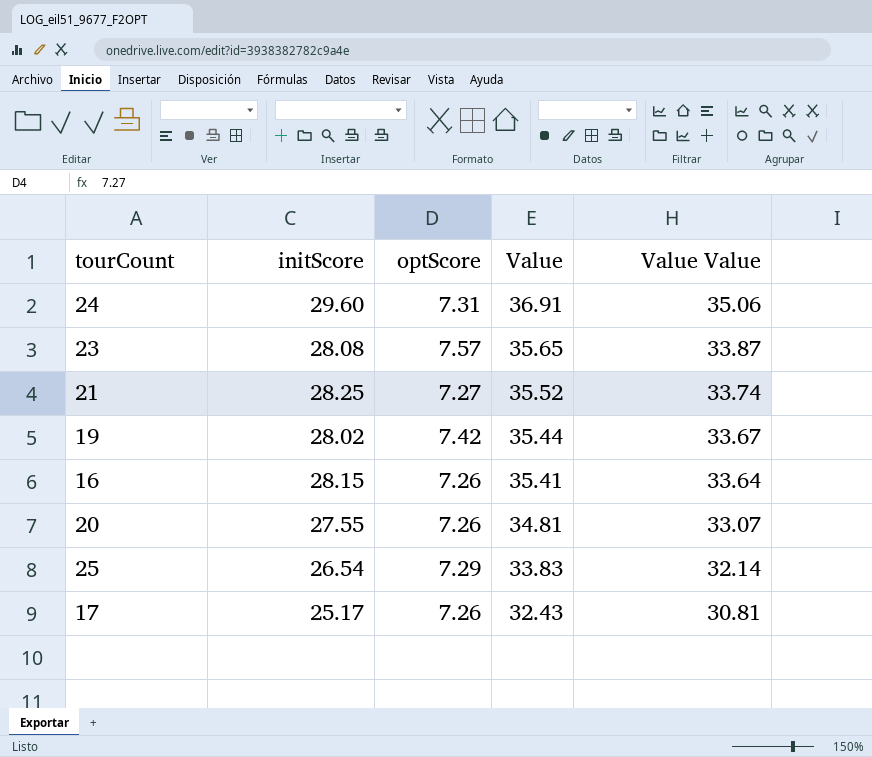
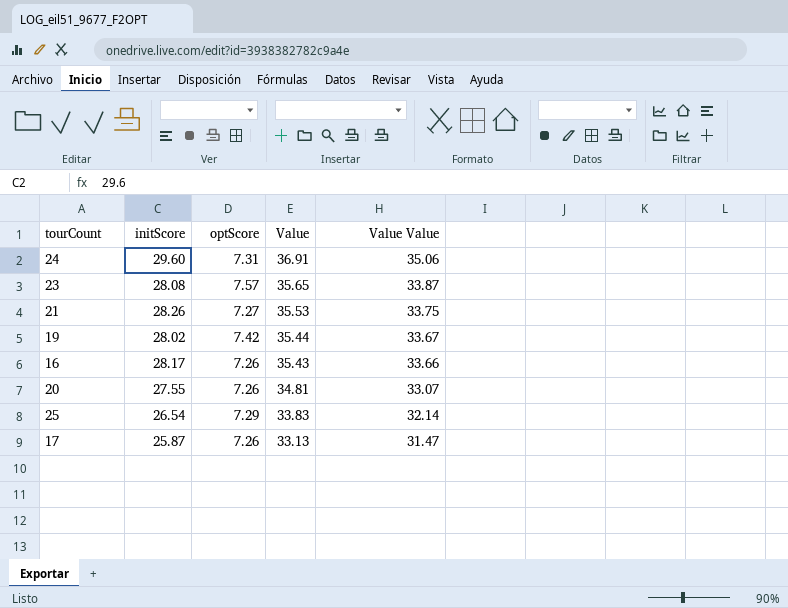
21 | initScore: 28.25 -> 28.26
21 | Value: 35.52 -> 35.53
21 | Value Value: 33.74 -> 33.75
16 | initScore: 28.15 -> 28.17
16 | Value: 35.41 -> 35.43
16 | Value Value: 33.64 -> 33.66
17 | initScore: 25.17 -> 25.87
17 | Value: 32.43 -> 33.13
17 | Value Value: 30.81 -> 31.47

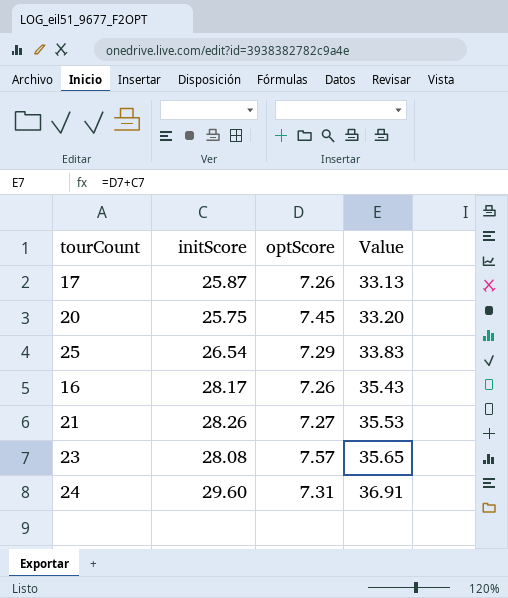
row order: Value descending -> Value ascending
column Value Value | formula: [Value] * 0.95 -> none
row 19: 28.02 | 7.42 | 35.44 | 33.67 -> none
20 | initScore: 27.55 -> 25.75
20 | optScore: 7.26 -> 7.45
20 | Value: 34.81 -> 33.20

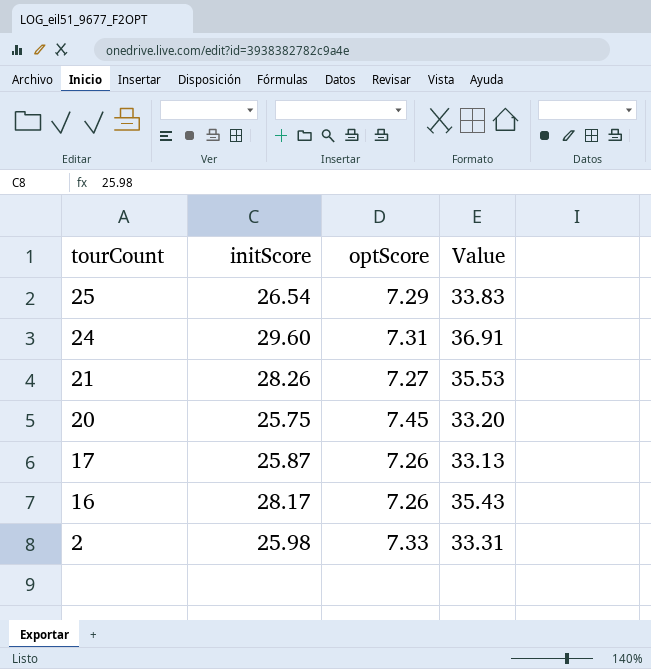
row order: Value ascending -> tourCount descending
row 23: 28.08 | 7.57 | 35.65 -> none
row 2: none -> 25.98 | 7.33 | 33.31

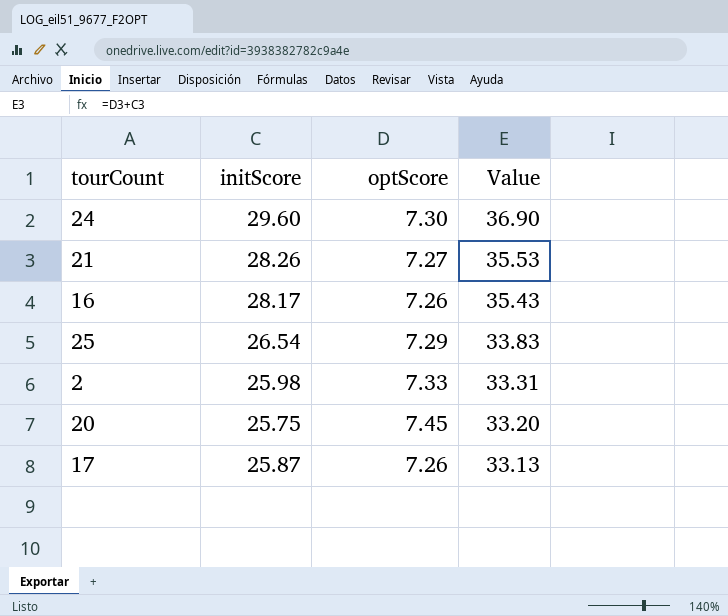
row order: tourCount descending -> Value descending
24 | optScore: 7.31 -> 7.30
24 | Value: 36.91 -> 36.90

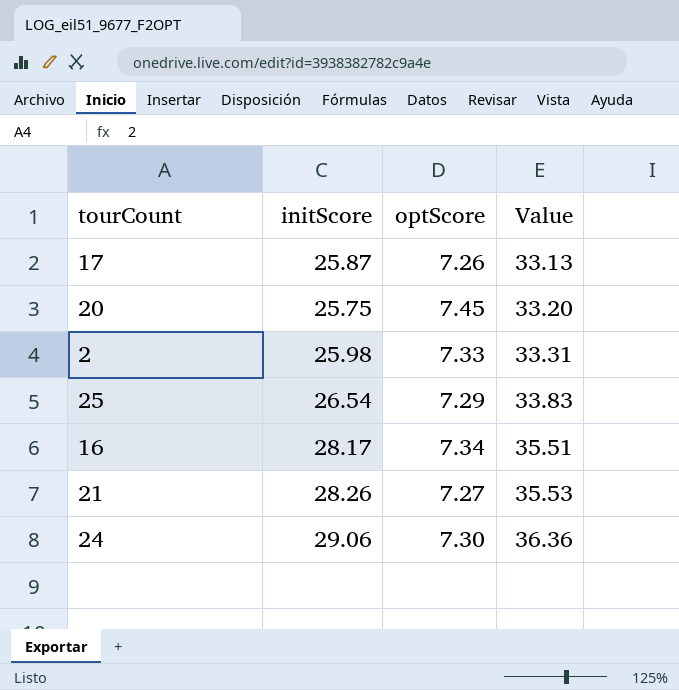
row order: Value descending -> Value ascending
16 | optScore: 7.26 -> 7.34
16 | Value: 35.43 -> 35.51
24 | initScore: 29.60 -> 29.06
24 | Value: 36.90 -> 36.36

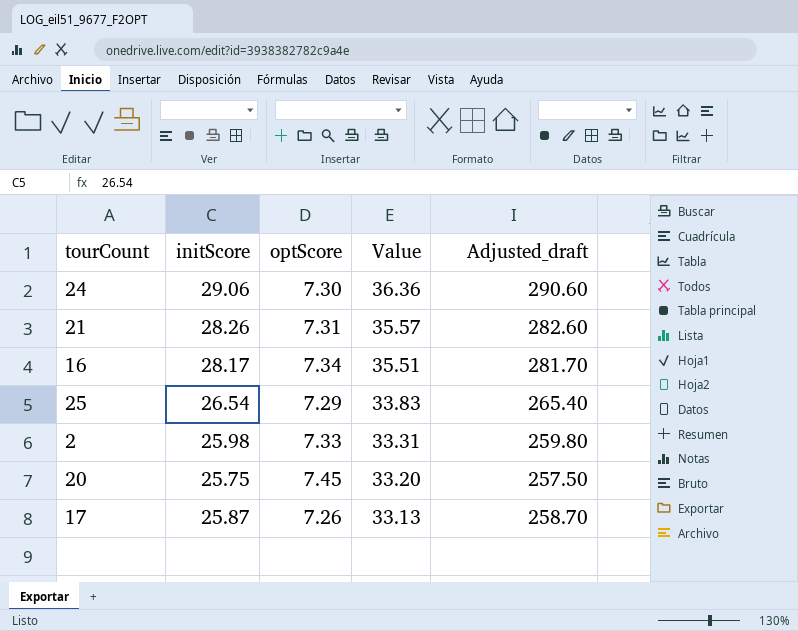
row order: Value ascending -> Value descending
column Adjusted_draft | formula: none -> [initScore] * 10
21 | optScore: 7.27 -> 7.31
21 | Value: 35.53 -> 35.57

